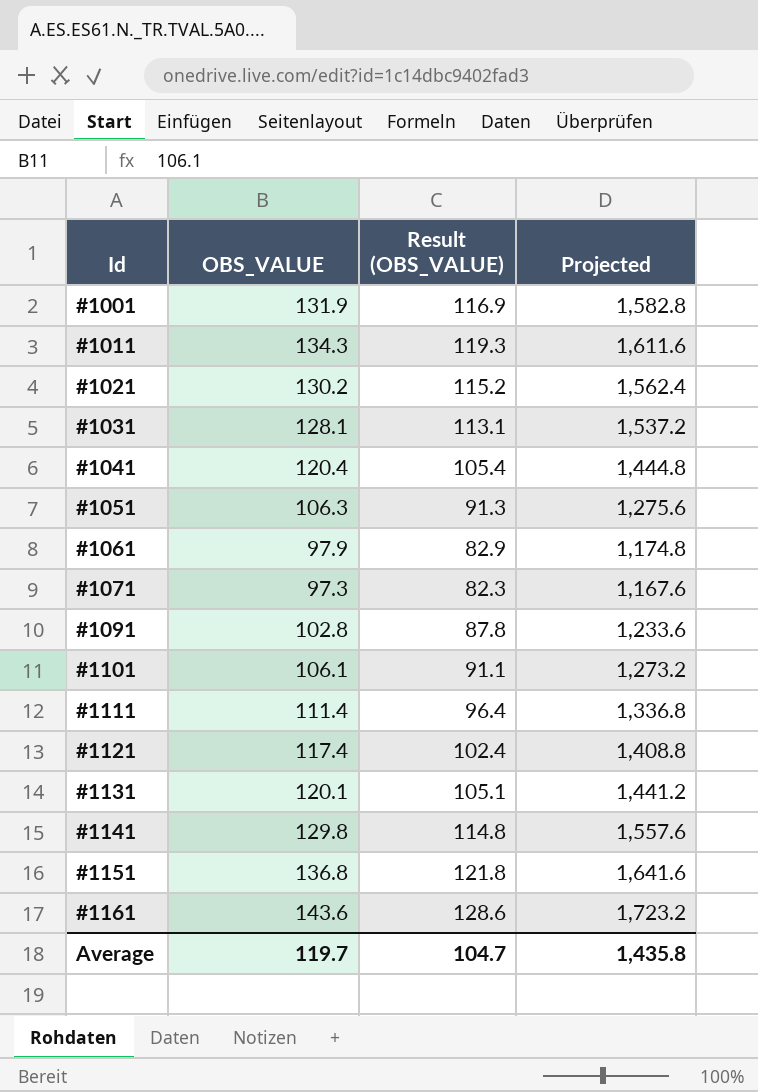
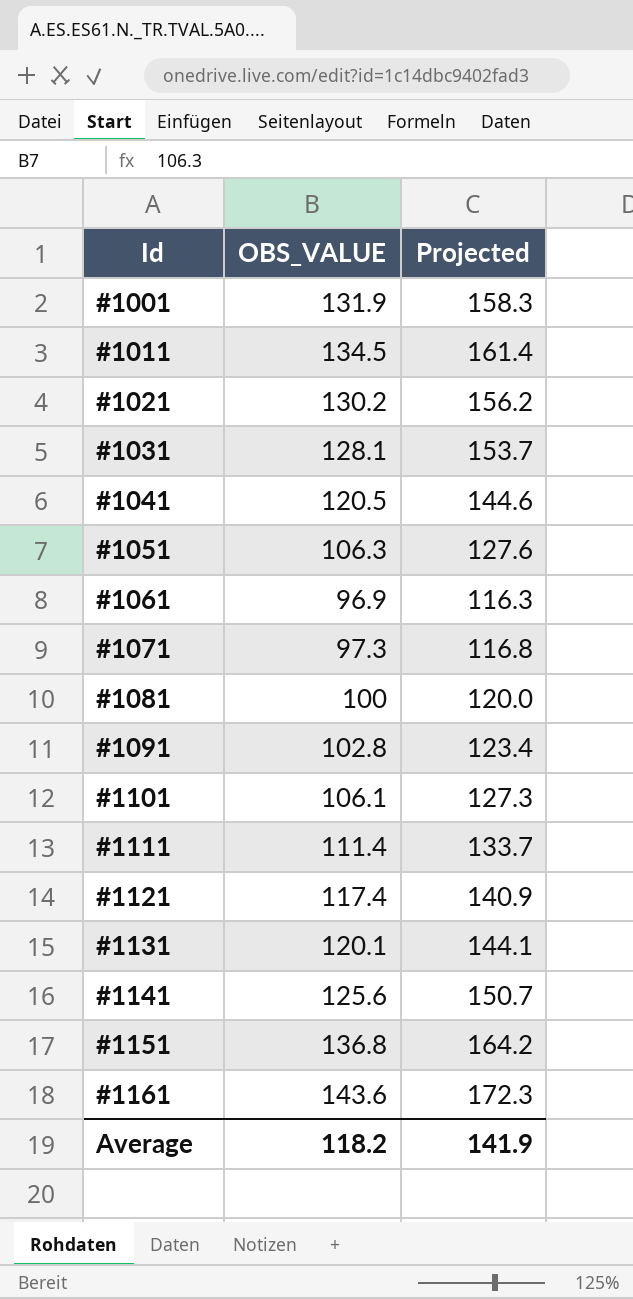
column Result (OBS_VALUE) | formula: [OBS_VALUE] - 15 -> none
column Projected | formula: [OBS_VALUE] * 12 -> [OBS_VALUE] * 1.2
#1011 | OBS_VALUE: 134.3 -> 134.5
#1041 | OBS_VALUE: 120.4 -> 120.5
#1061 | OBS_VALUE: 97.9 -> 96.9
row #1081: none -> 100 | 120.0
#1141 | OBS_VALUE: 129.8 -> 125.6
Average | OBS_VALUE: 119.7 -> 118.2
Average | Projected: 1,435.8 -> 141.9

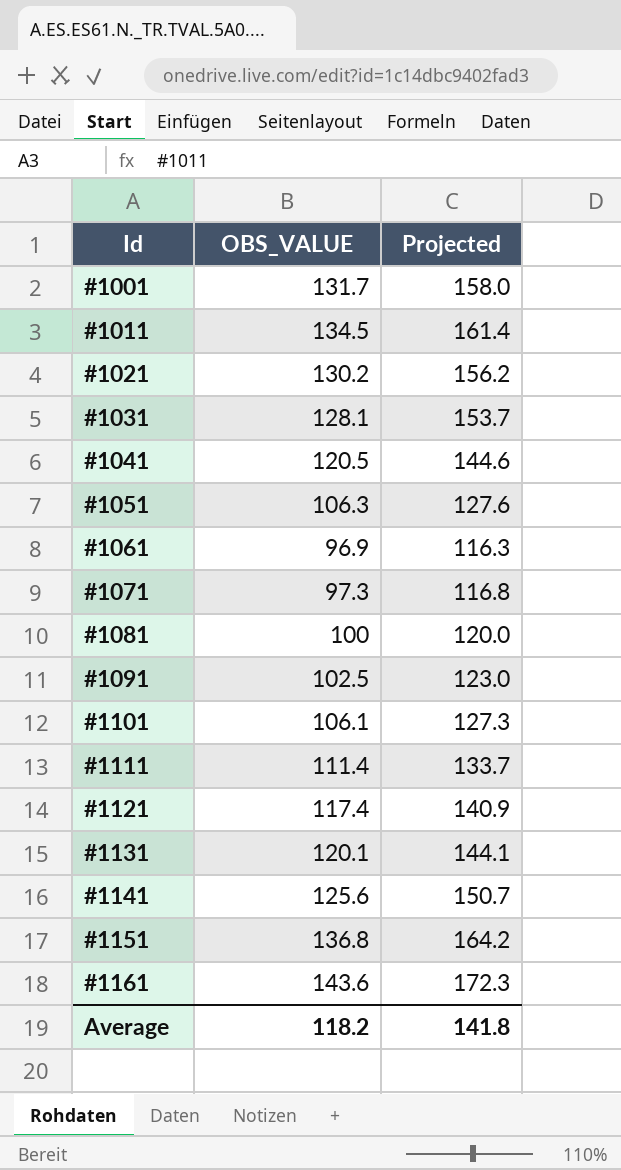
#1001 | OBS_VALUE: 131.9 -> 131.7
#1001 | Projected: 158.3 -> 158.0
#1091 | OBS_VALUE: 102.8 -> 102.5
#1091 | Projected: 123.4 -> 123.0
Average | Projected: 141.9 -> 141.8

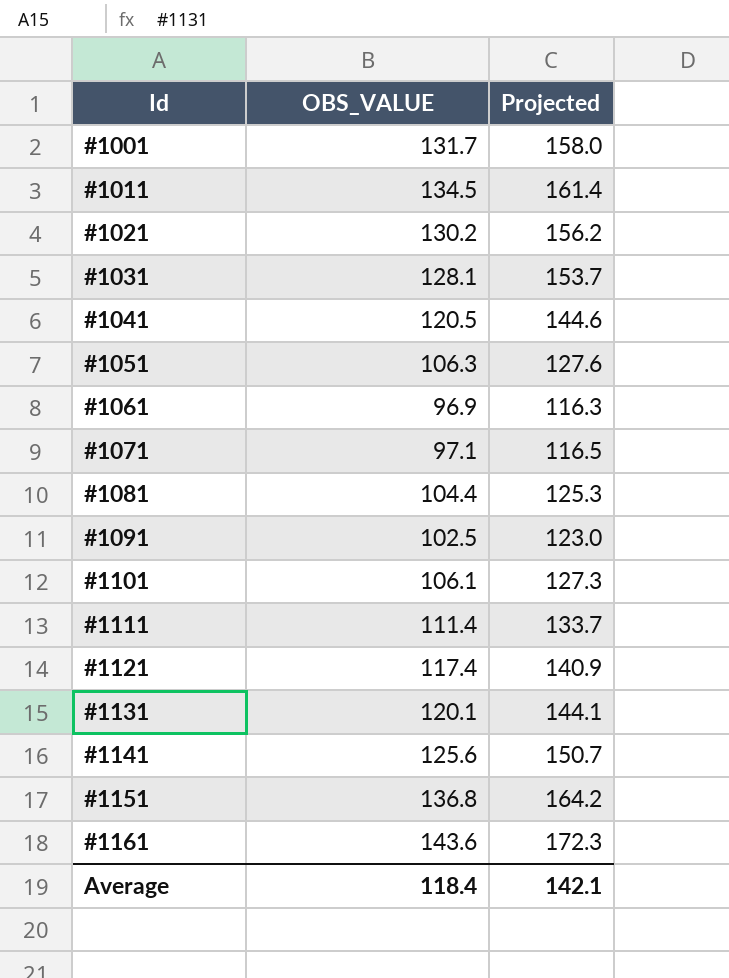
#1071 | OBS_VALUE: 97.3 -> 97.1
#1071 | Projected: 116.8 -> 116.5
#1081 | OBS_VALUE: 100 -> 104.4
#1081 | Projected: 120.0 -> 125.3
Average | OBS_VALUE: 118.2 -> 118.4
Average | Projected: 141.8 -> 142.1

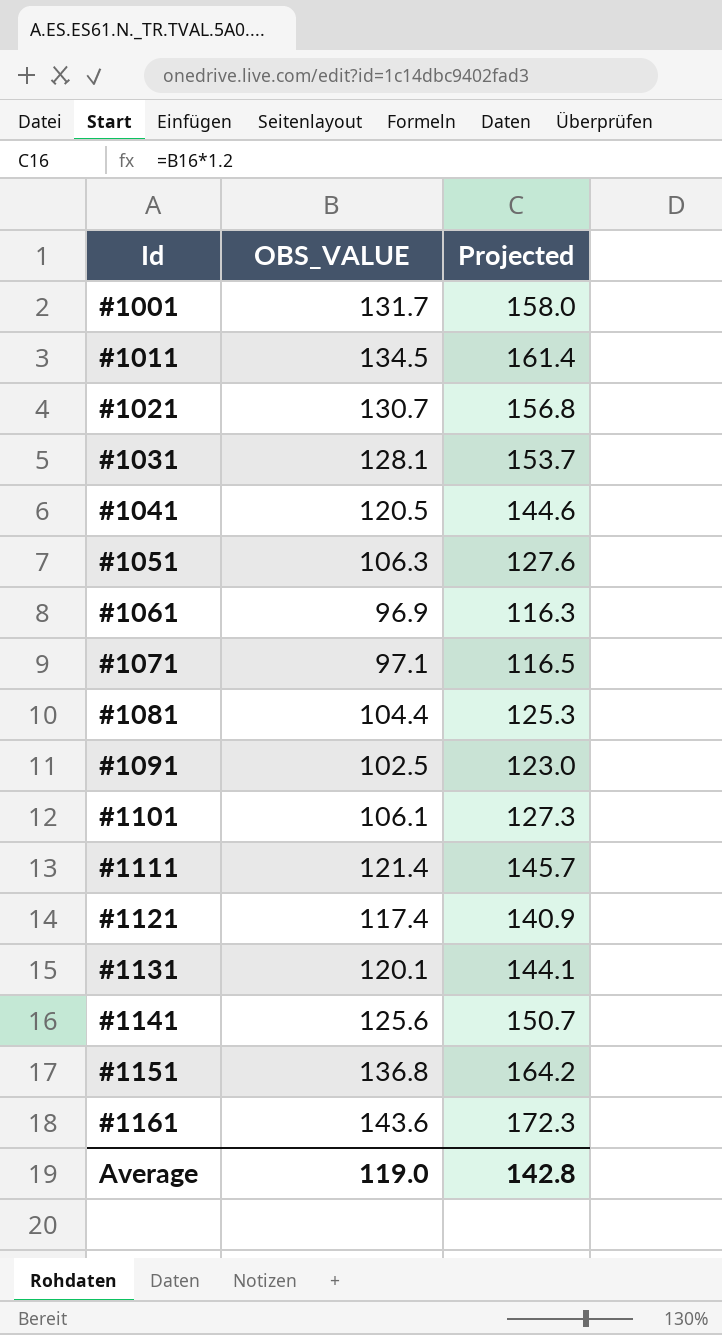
#1021 | OBS_VALUE: 130.2 -> 130.7
#1021 | Projected: 156.2 -> 156.8
#1111 | OBS_VALUE: 111.4 -> 121.4
#1111 | Projected: 133.7 -> 145.7
Average | OBS_VALUE: 118.4 -> 119.0
Average | Projected: 142.1 -> 142.8

